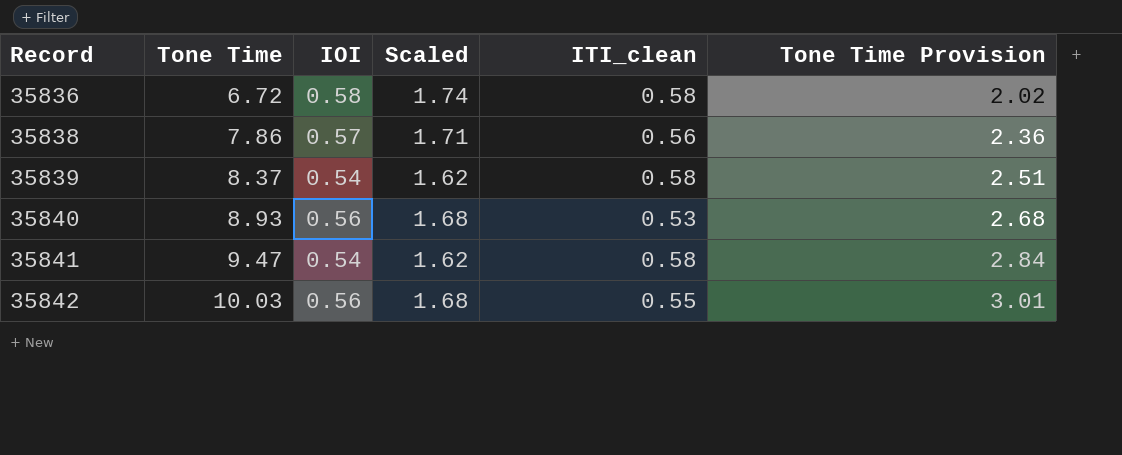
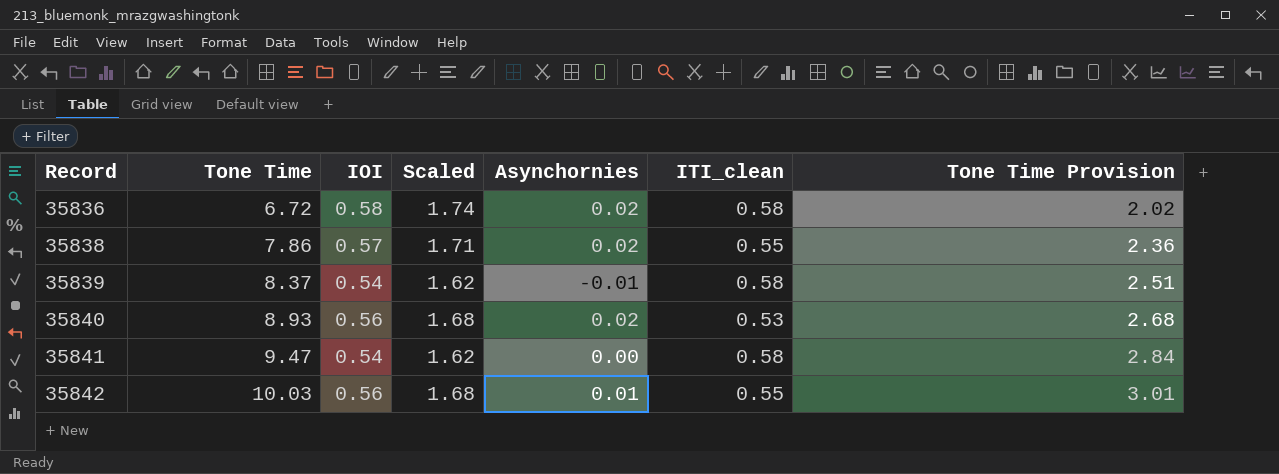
column Asynchornies | position: none -> 5
35838 | ITI_clean: 0.56 -> 0.55

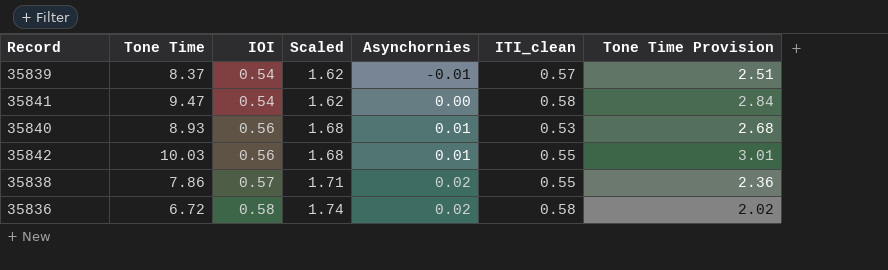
row order: Record ascending -> IOI ascending
35839 | ITI_clean: 0.58 -> 0.57
35840 | Asynchornies: 0.02 -> 0.01

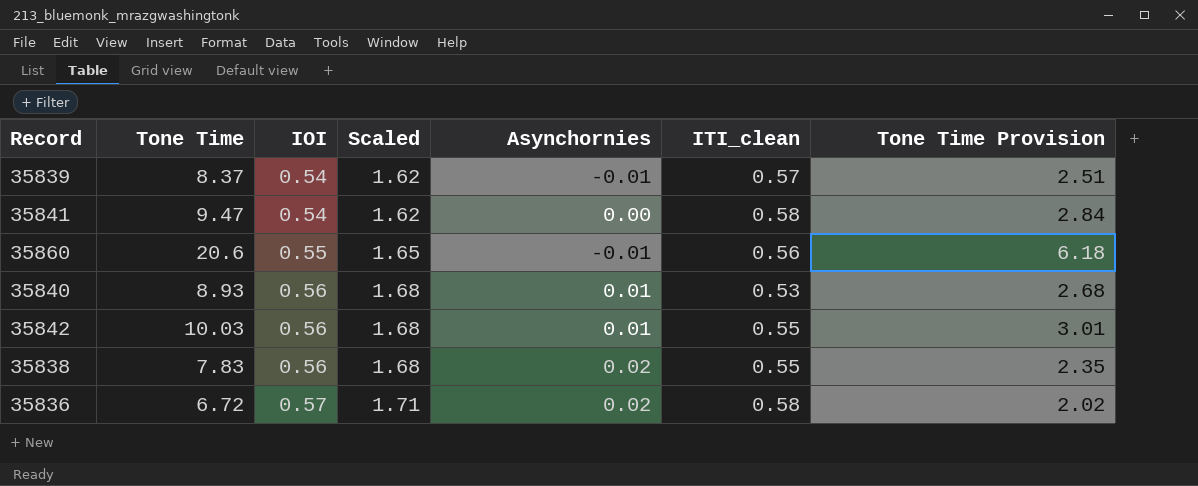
row 35860: none -> 20.6 | 0.55 | 1.65 | -0.01 | 0.56 | 6.18
35838 | Tone Time: 7.86 -> 7.83
35838 | IOI: 0.57 -> 0.56
35838 | Scaled: 1.71 -> 1.68
35838 | Tone Time Provision: 2.36 -> 2.35
35836 | IOI: 0.58 -> 0.57
35836 | Scaled: 1.74 -> 1.71

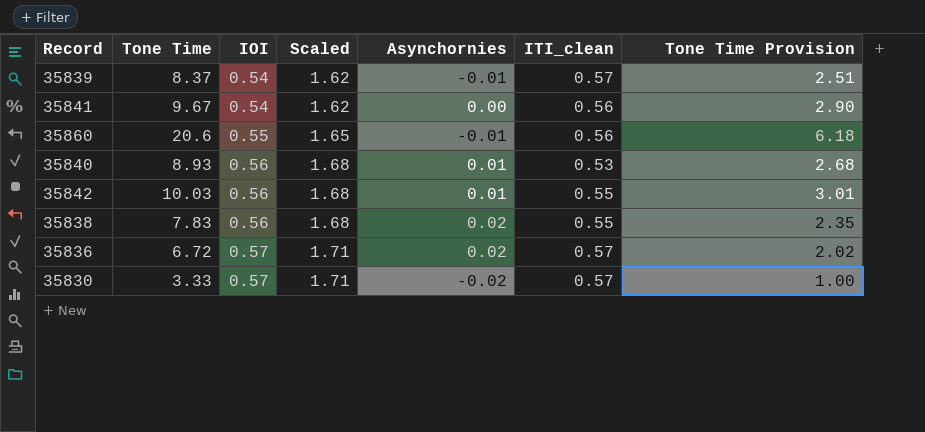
35841 | Tone Time: 9.47 -> 9.67
35841 | ITI_clean: 0.58 -> 0.56
35841 | Tone Time Provision: 2.84 -> 2.90
35836 | ITI_clean: 0.58 -> 0.57
row 35830: none -> 3.33 | 0.57 | 1.71 | -0.02 | 0.57 | 1.00

